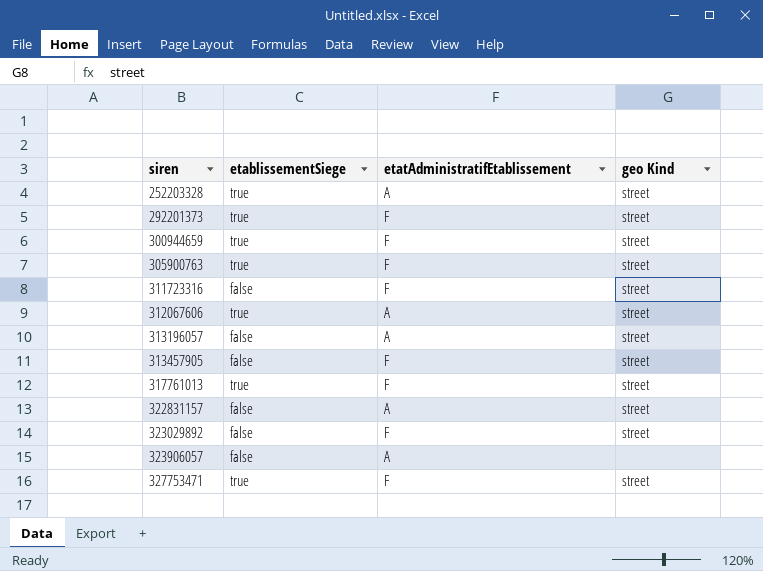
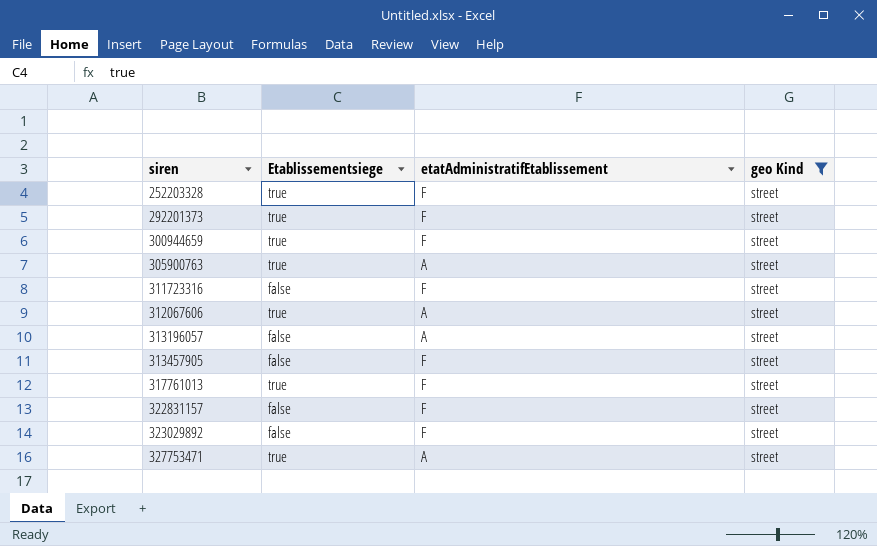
filter: none -> geo Kind = street
column name: etablissementSiege -> Etablissementsiege
252203328 | etatAdministratifEtablissement: A -> F
305900763 | etatAdministratifEtablissement: F -> A
322831157 | etatAdministratifEtablissement: A -> F
327753471 | etatAdministratifEtablissement: F -> A

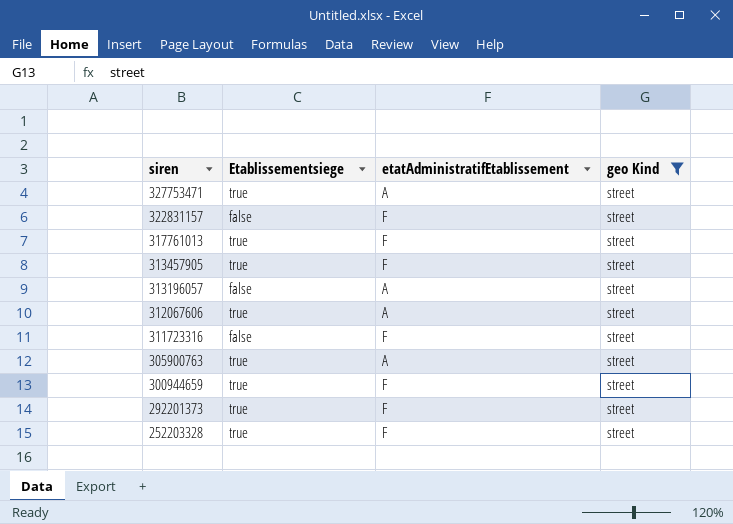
row order: siren ascending -> siren descending
row 323029892: false | F | street -> none
313457905 | Etablissementsiege: false -> true

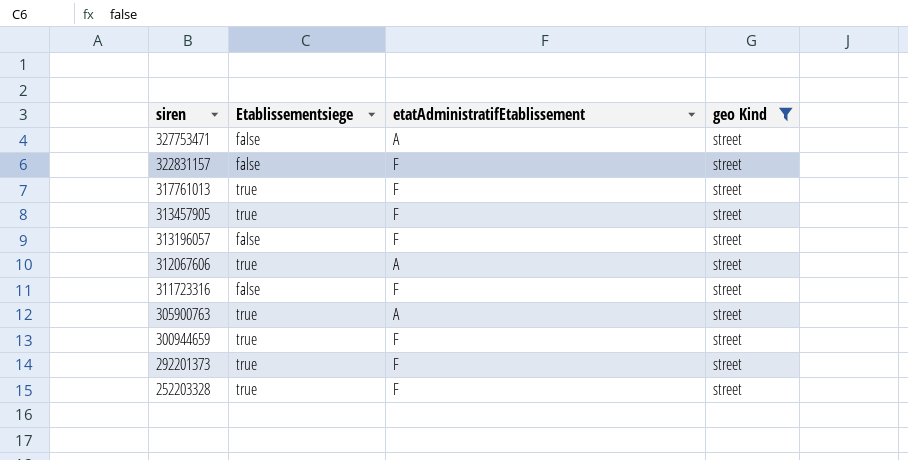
327753471 | Etablissementsiege: true -> false
313196057 | etatAdministratifEtablissement: A -> F

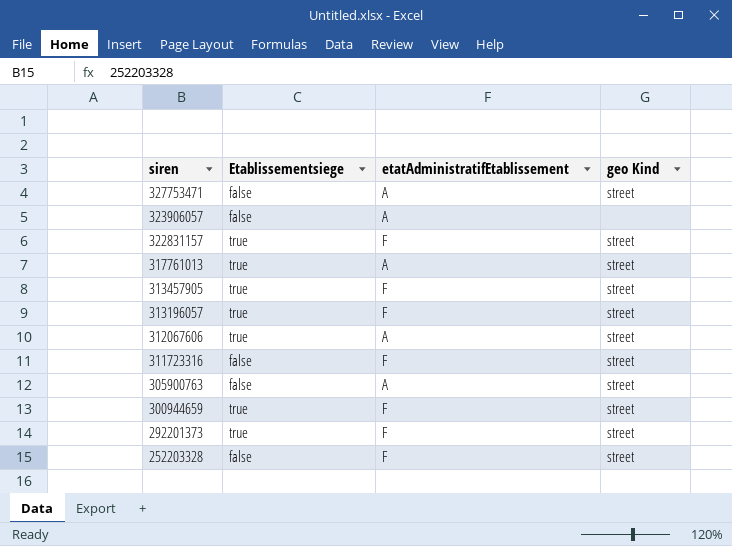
filter: geo Kind = street -> none
322831157 | Etablissementsiege: false -> true
317761013 | etatAdministratifEtablissement: F -> A
313196057 | Etablissementsiege: false -> true
305900763 | Etablissementsiege: true -> false
252203328 | Etablissementsiege: true -> false

